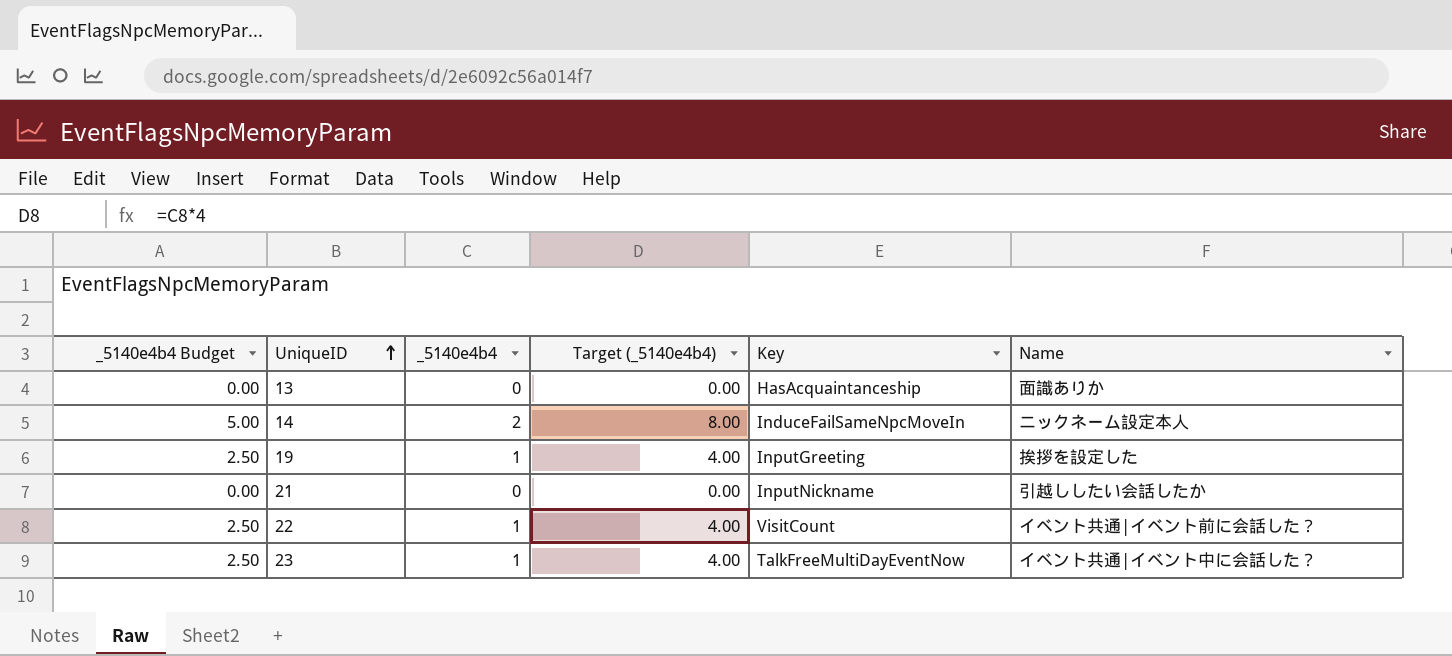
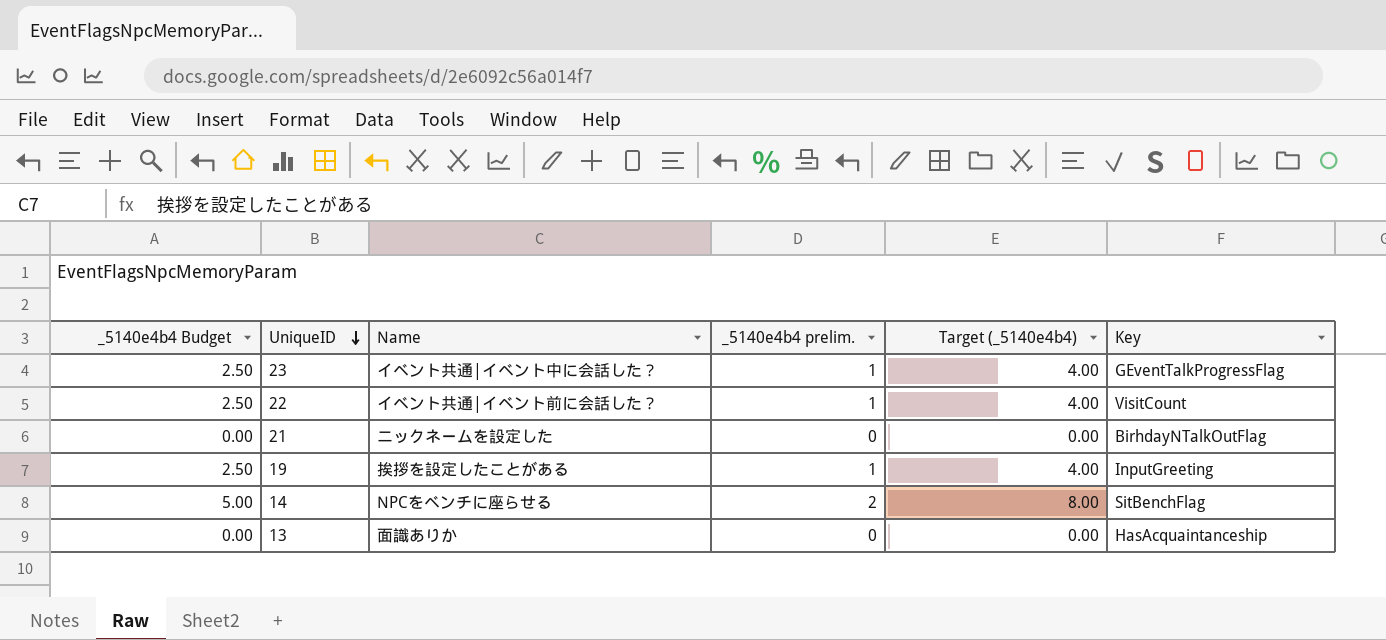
row order: UniqueID ascending -> UniqueID descending
column Name | position: 6 -> 3
column name: _5140e4b4 -> _5140e4b4 prelim.
23 | Key: TalkFreeMultiDayEventNow -> GEventTalkProgressFlag
21 | Name: 引越ししたい会話したか -> ニックネームを設定した
21 | Key: InputNickname -> BirhdayNTalkOutFlag
19 | Name: 挨拶を設定した -> 挨拶を設定したことがある
14 | Name: ニックネーム設定本人 -> NPCをベンチに座らせる
14 | Key: InduceFailSameNpcMoveIn -> SitBenchFlag

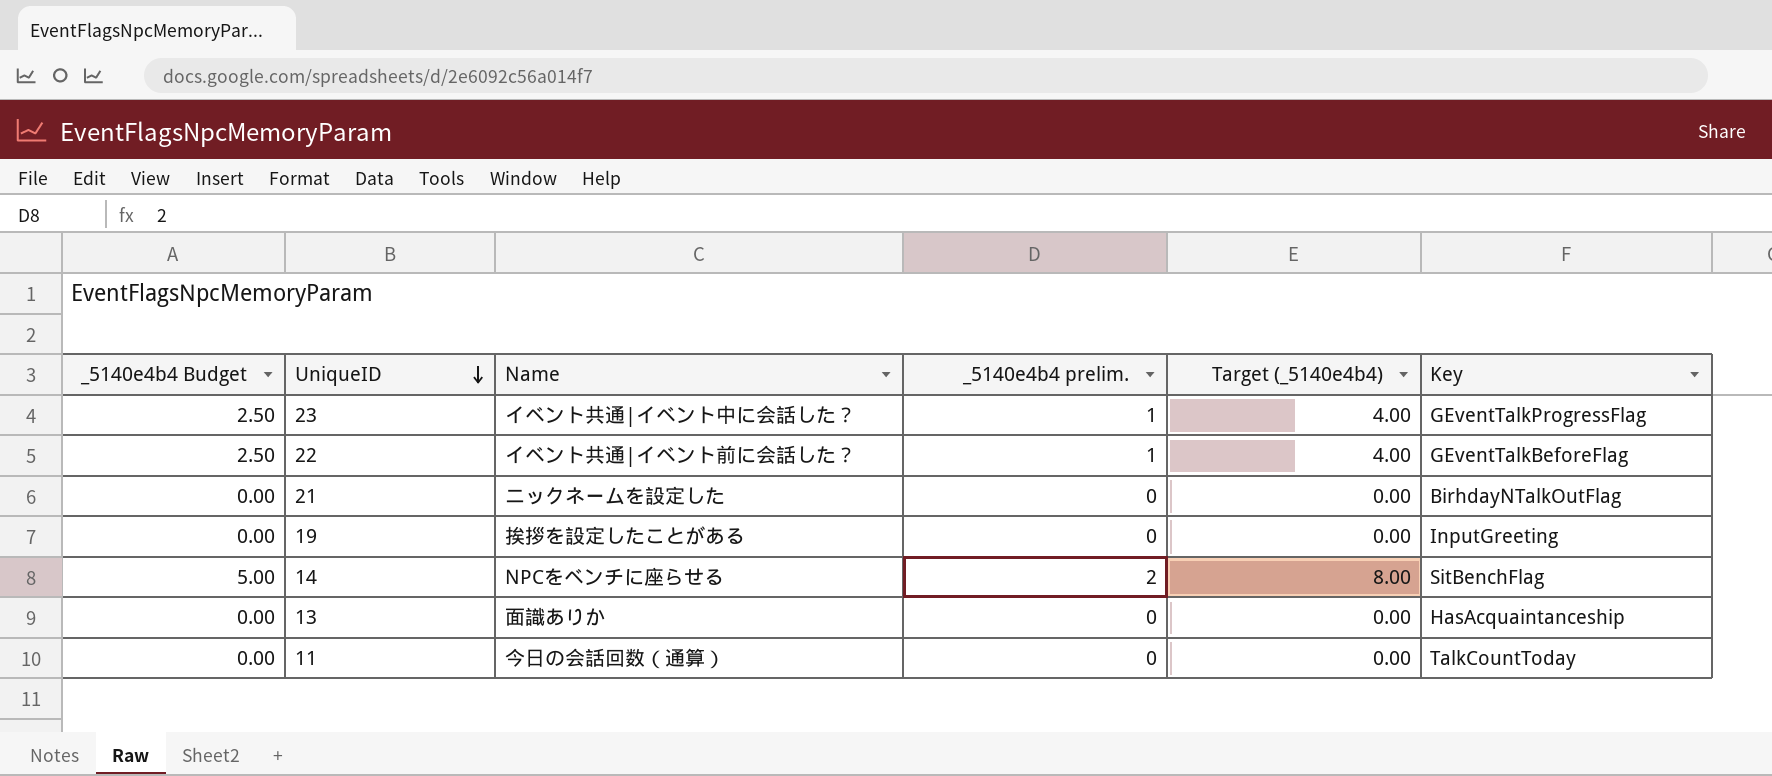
22 | Key: VisitCount -> GEventTalkBeforeFlag
19 | _5140e4b4 Budget: 2.50 -> 0.00
19 | _5140e4b4 prelim.: 1 -> 0
19 | Target (_5140e4b4): 4.00 -> 0.00
row 11: none -> 0.00 | 今日の会話回数（通算） | 0 | 0.00 | TalkCountToday

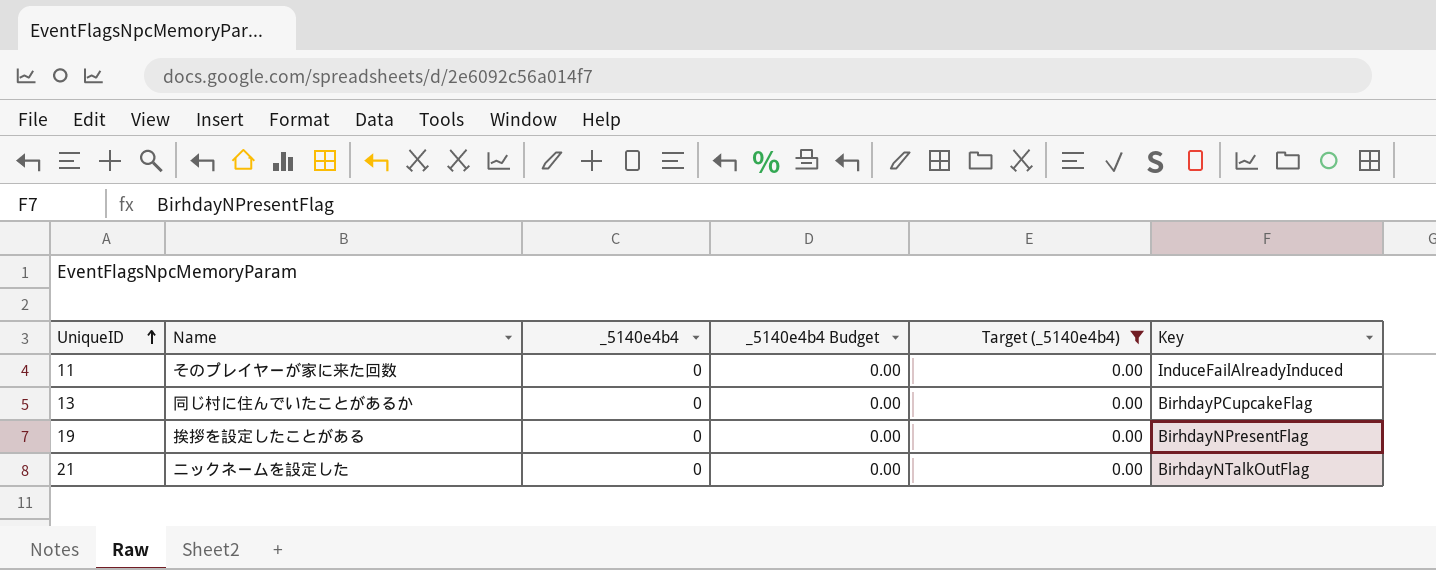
filter: none -> Target (_5140e4b4) = 0.00
row order: UniqueID descending -> UniqueID ascending
column name: _5140e4b4 prelim. -> _5140e4b4
column _5140e4b4 Budget | position: 1 -> 4
11 | Name: 今日の会話回数（通算） -> そのプレイヤーが家に来た回数
11 | Key: TalkCountToday -> InduceFailAlreadyInduced
13 | Name: 面識ありか -> 同じ村に住んでいたことがあるか
13 | Key: HasAcquaintanceship -> BirhdayPCupcakeFlag
19 | Key: InputGreeting -> BirhdayNPresentFlag

